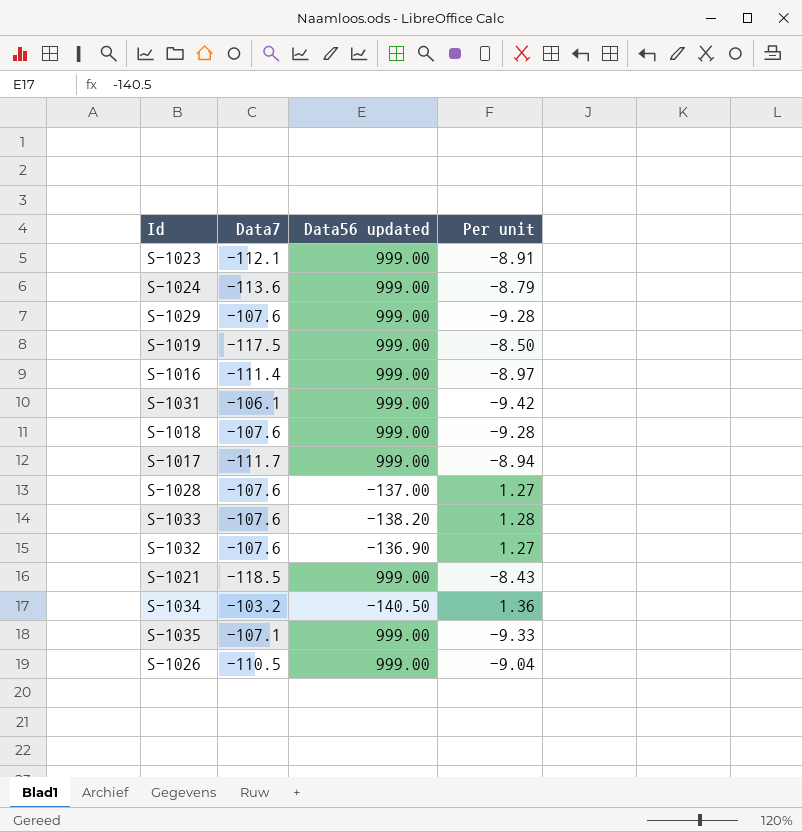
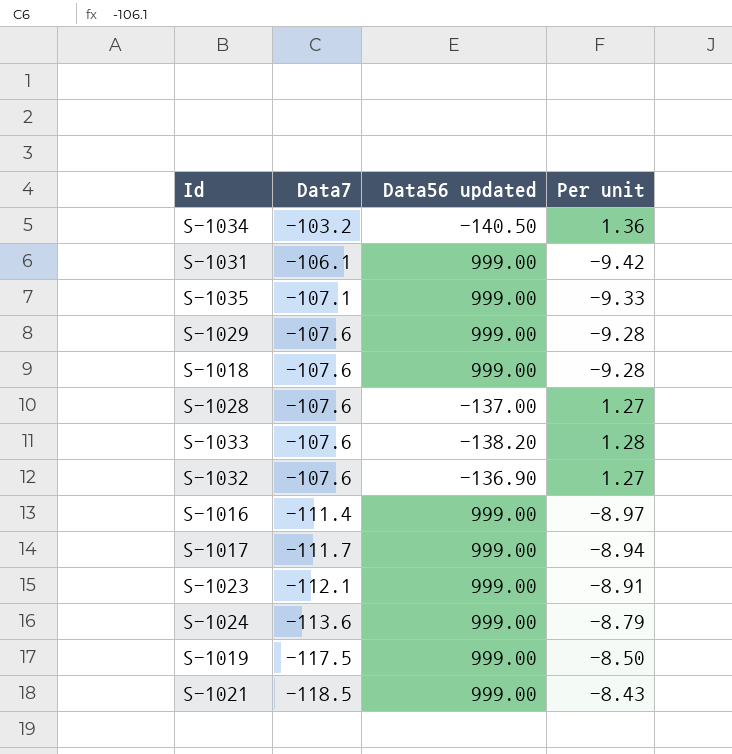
row order: none -> Data7 descending
row S-1026: -110.5 | 999.00 | -9.04 -> none

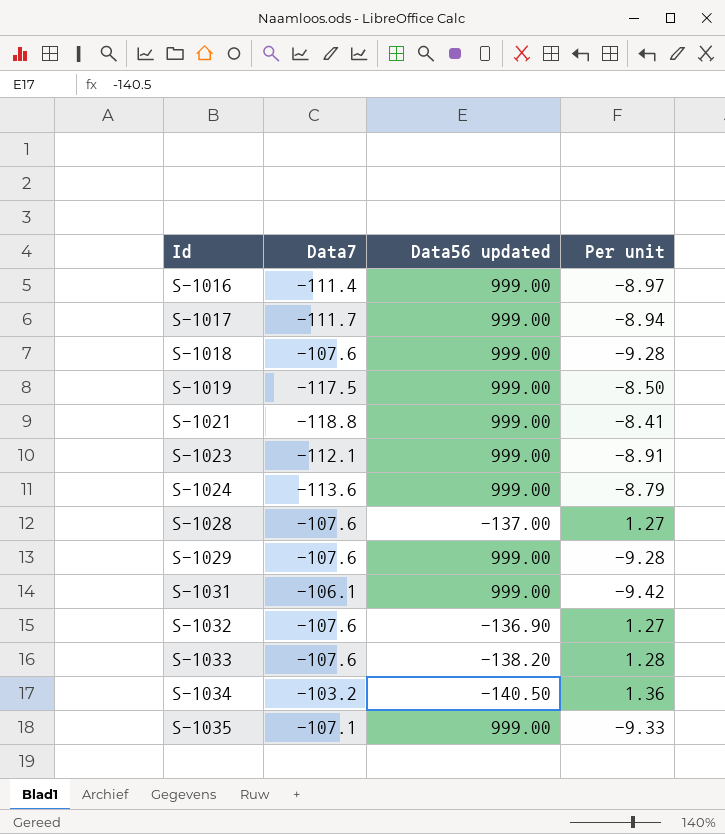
row order: Data7 descending -> Id ascending
S-1021 | Data7: -118.5 -> -118.8
S-1021 | Per unit: -8.43 -> -8.41

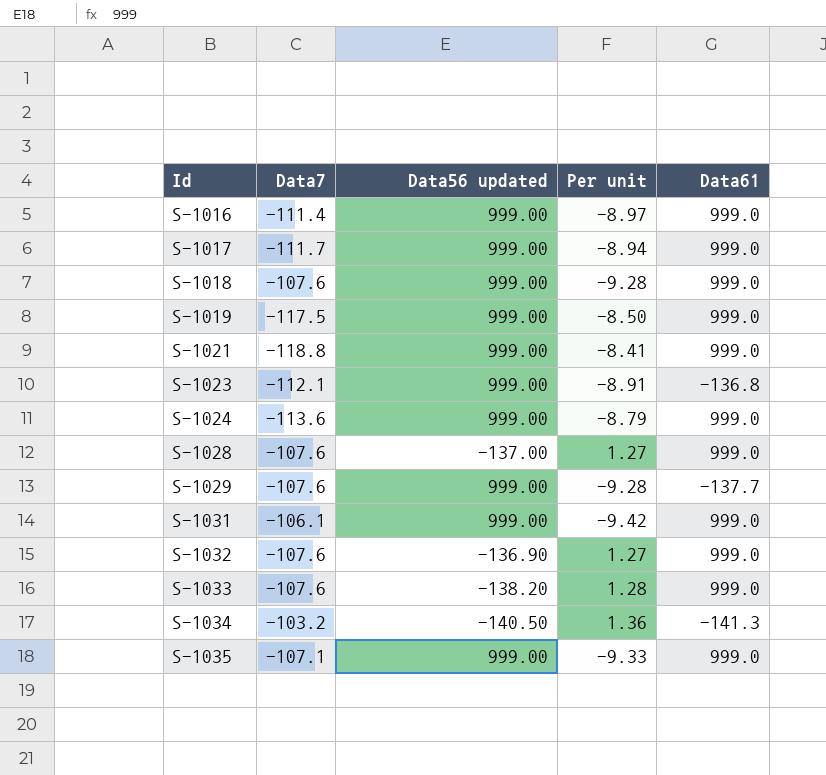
column Data61 | position: none -> 5

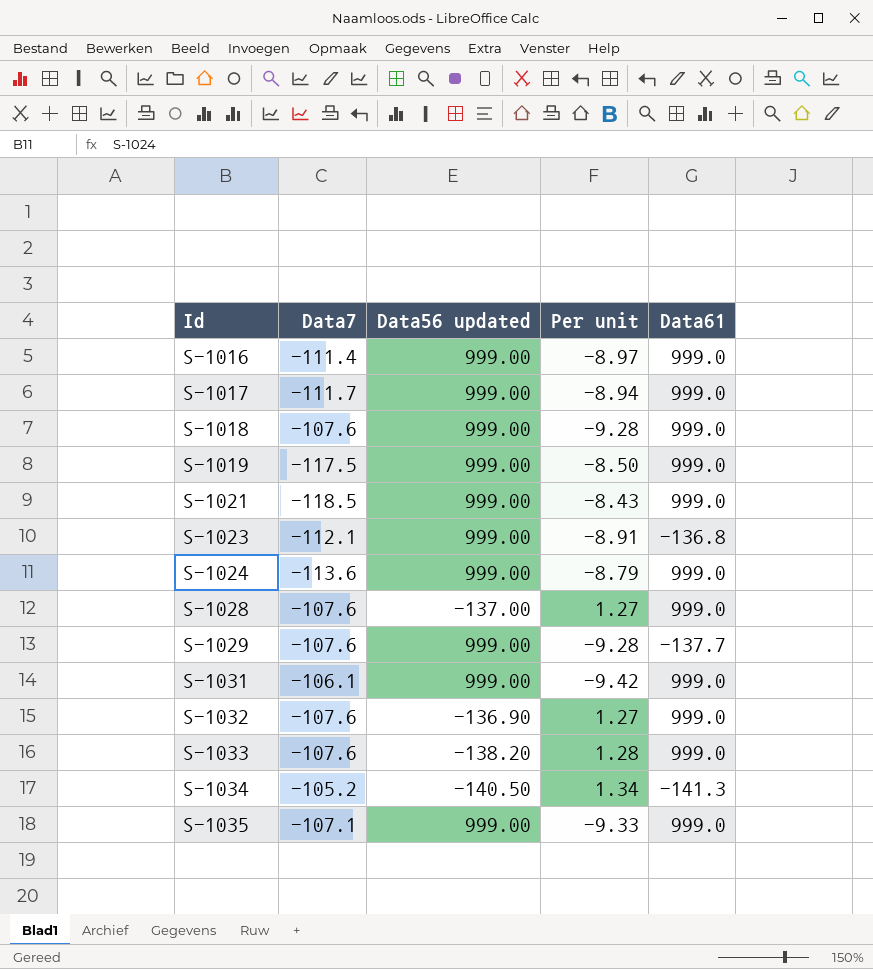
S-1021 | Data7: -118.8 -> -118.5
S-1021 | Per unit: -8.41 -> -8.43
S-1034 | Data7: -103.2 -> -105.2
S-1034 | Per unit: 1.36 -> 1.34

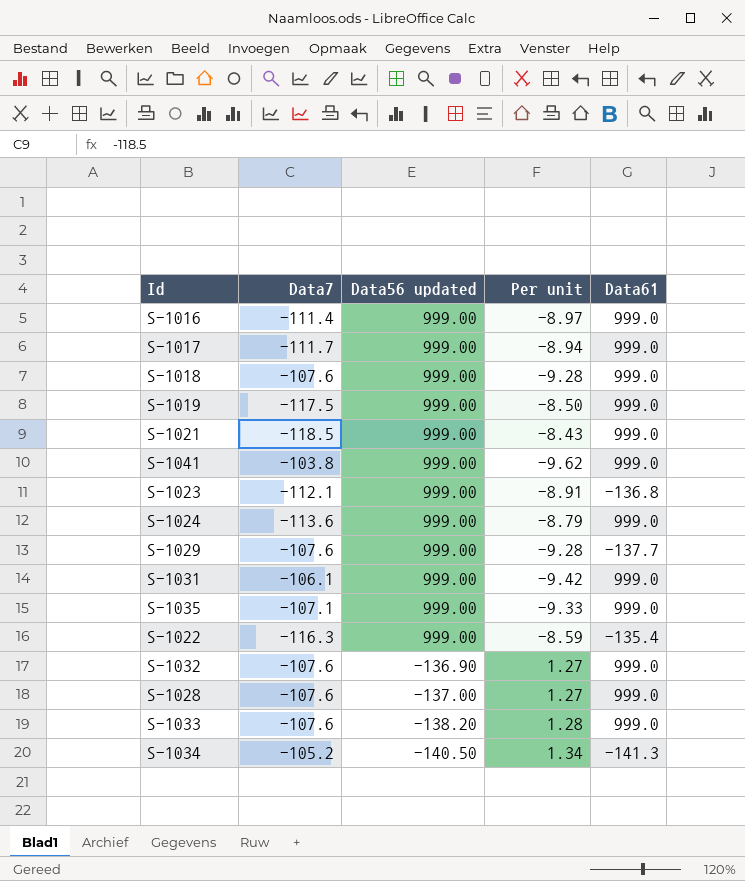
row order: Id ascending -> Data56 updated descending
row S-1041: none -> -103.8 | 999.00 | -9.62 | 999.0
row S-1022: none -> -116.3 | 999.00 | -8.59 | -135.4

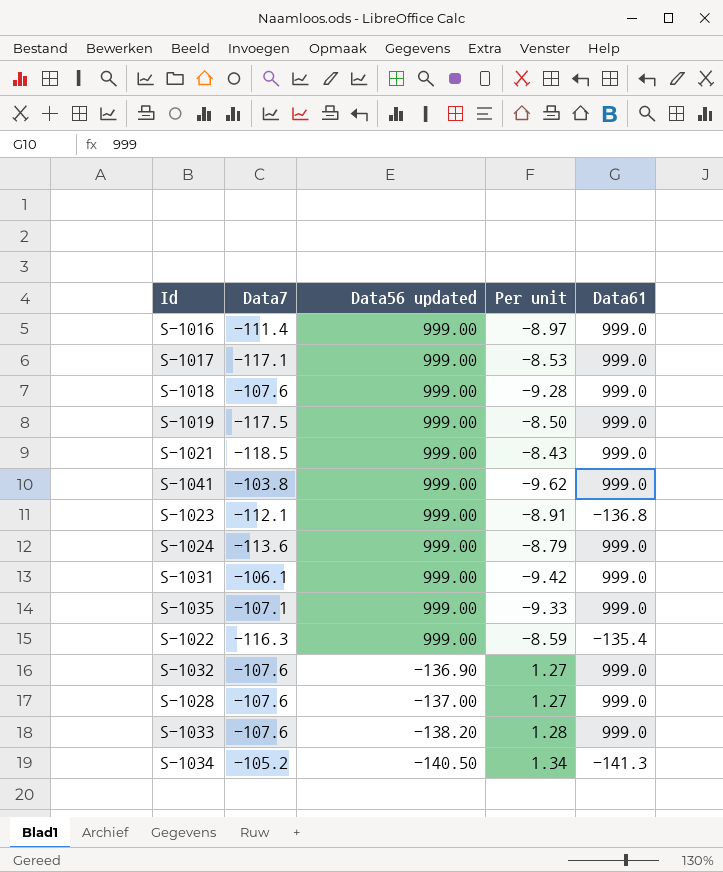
row S-1029: -107.6 | 999.00 | -9.28 | -137.7 -> none
S-1017 | Data7: -111.7 -> -117.1
S-1017 | Per unit: -8.94 -> -8.53

